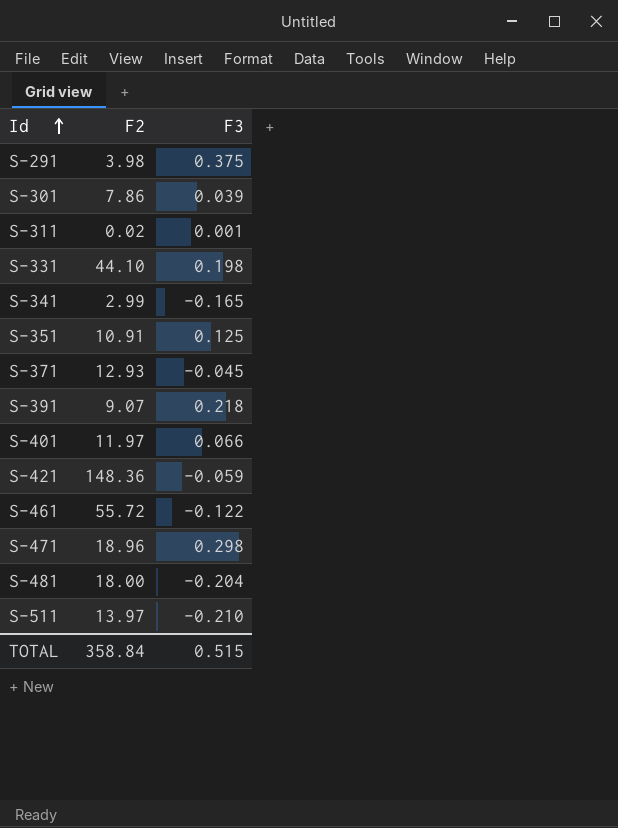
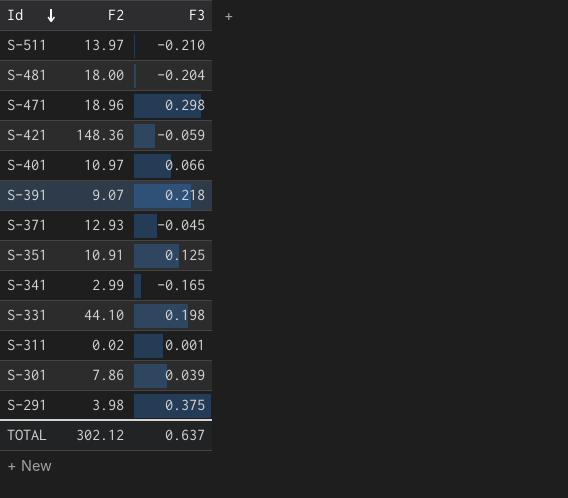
row order: Id ascending -> Id descending
row S-461: 55.72 | -0.122 -> none
S-401 | F2: 11.97 -> 10.97
TOTAL | F2: 358.84 -> 302.12
TOTAL | F3: 0.515 -> 0.637

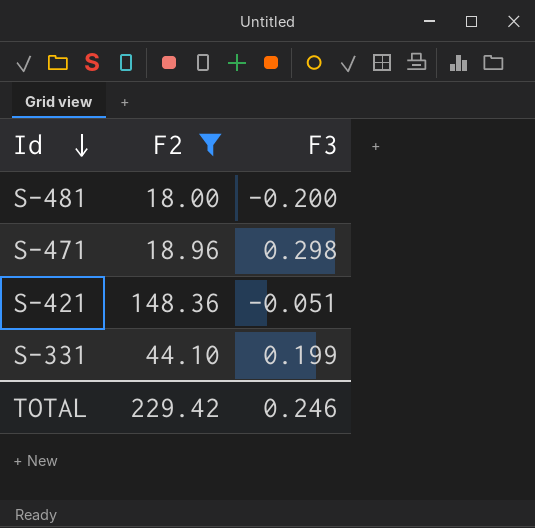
filter: none -> F2 >= 18.00
S-481 | F3: -0.204 -> -0.200
S-421 | F3: -0.059 -> -0.051
S-331 | F3: 0.198 -> 0.199
TOTAL | F2: 302.12 -> 229.42
TOTAL | F3: 0.637 -> 0.246

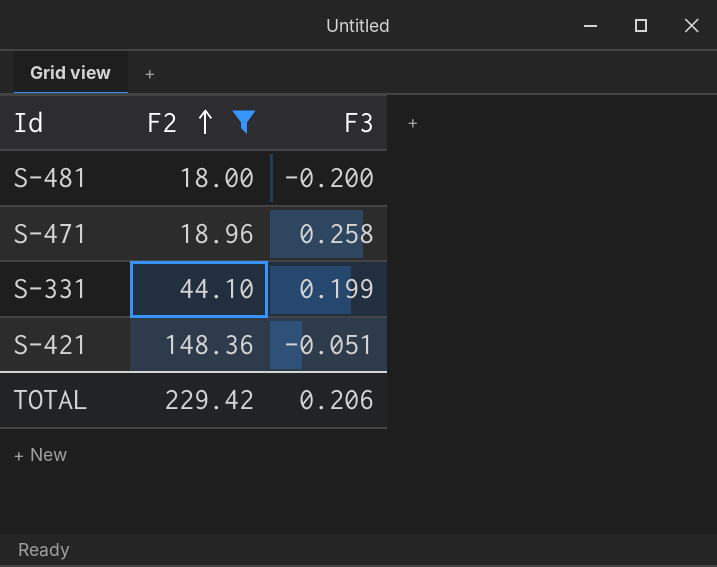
row order: Id descending -> F2 ascending
S-471 | F3: 0.298 -> 0.258
TOTAL | F3: 0.246 -> 0.206

